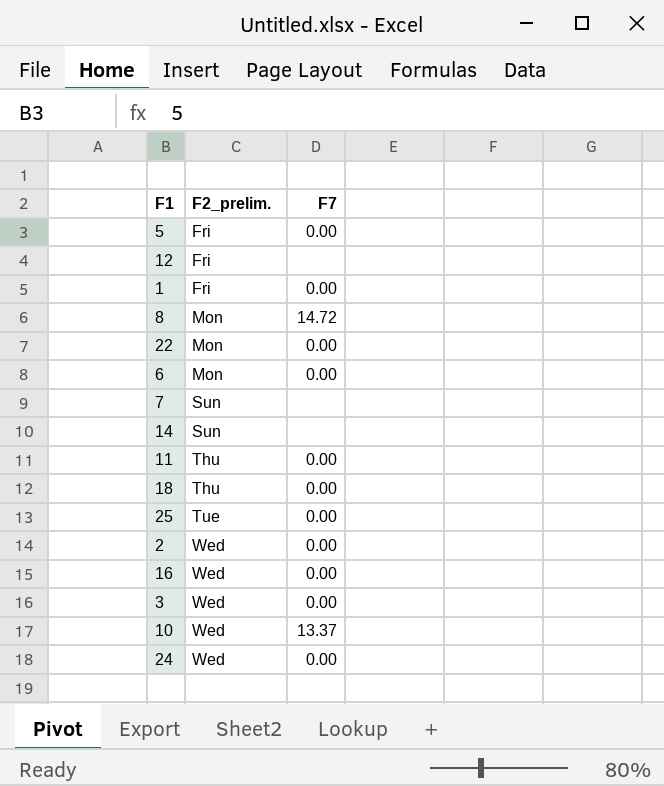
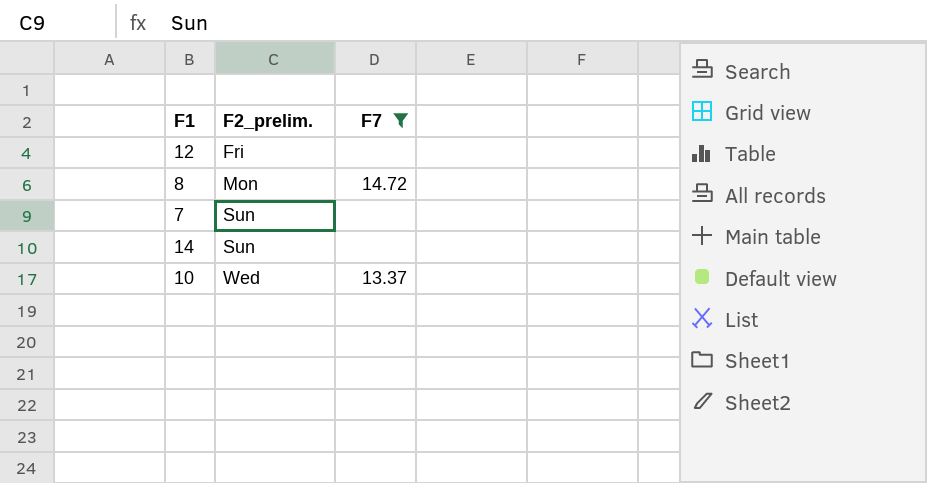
filter: none -> F7 != 0.00

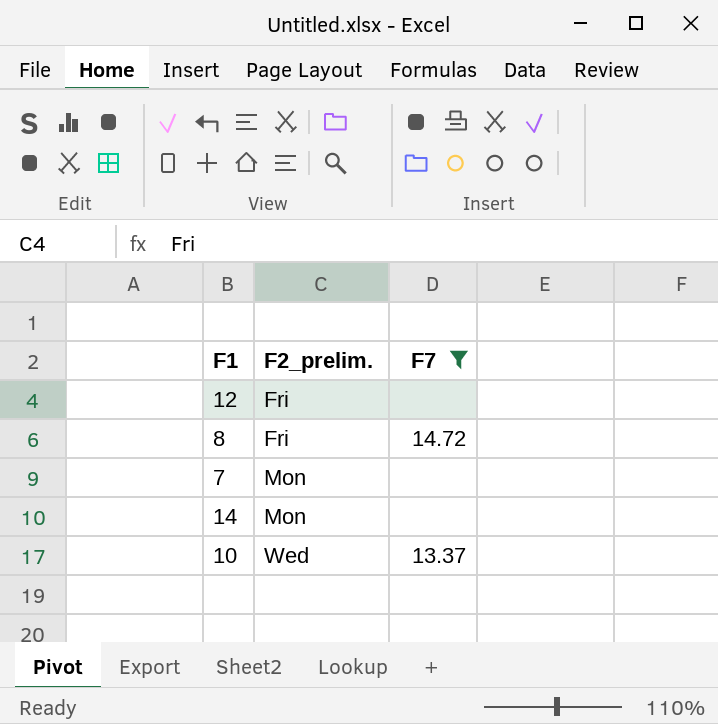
8 | F2_prelim.: Mon -> Fri
7 | F2_prelim.: Sun -> Mon
14 | F2_prelim.: Sun -> Mon

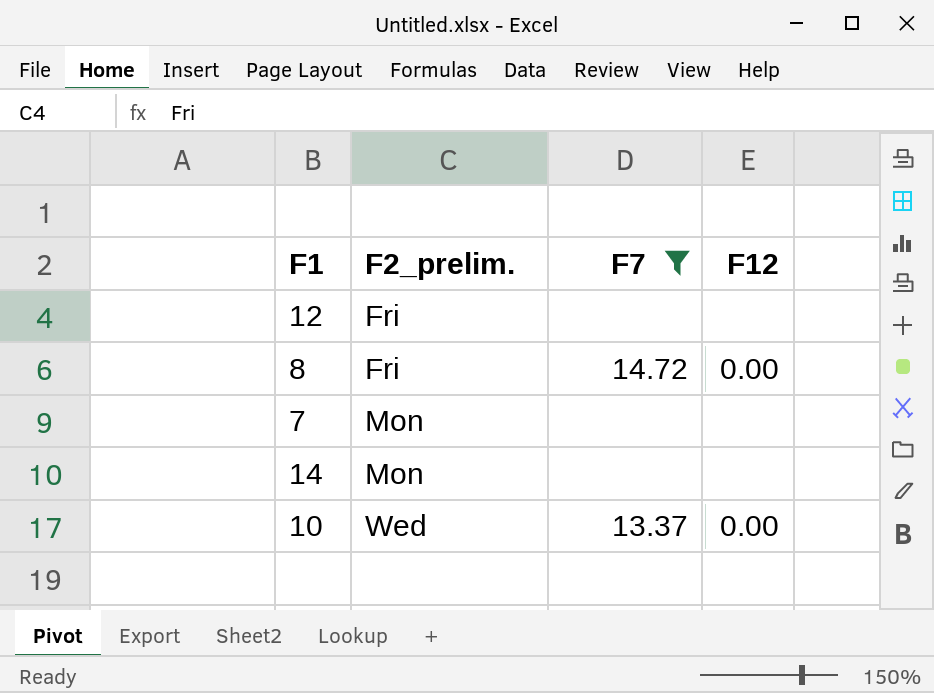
column F12 | position: none -> 4

